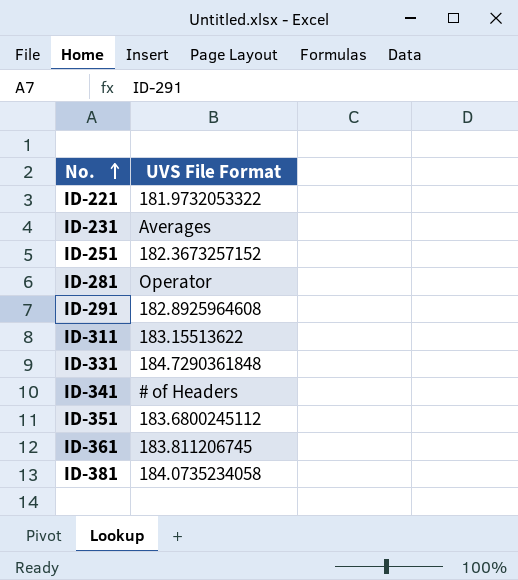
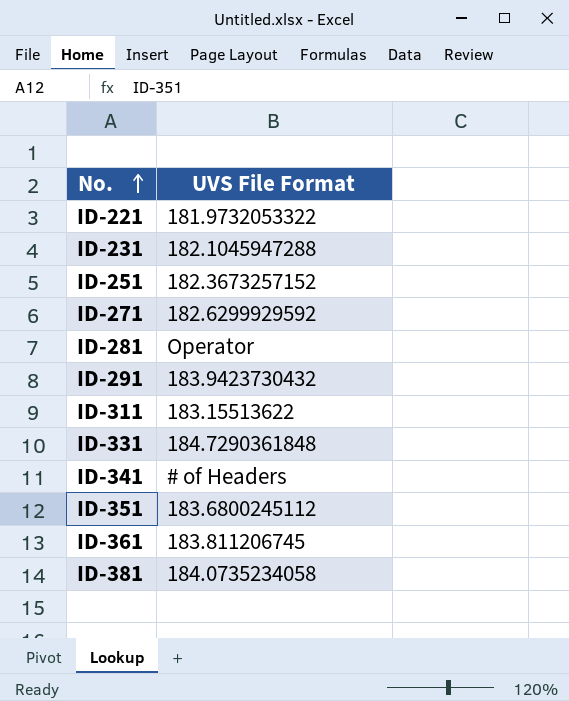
ID-231 | UVS File Format: Averages -> 182.1045947288
row ID-271: none -> 182.6299929592
ID-291 | UVS File Format: 182.8925964608 -> 183.9423730432

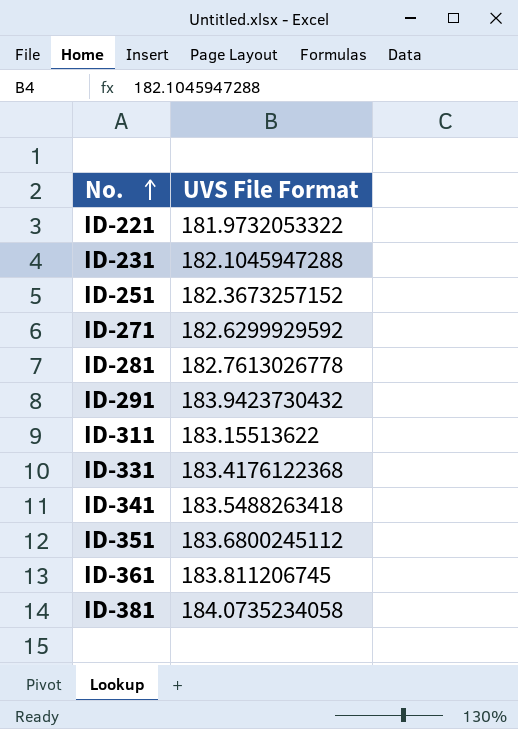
ID-281 | UVS File Format: Operator -> 182.7613026778
ID-331 | UVS File Format: 184.7290361848 -> 183.4176122368
ID-341 | UVS File Format: # of Headers -> 183.5488263418

